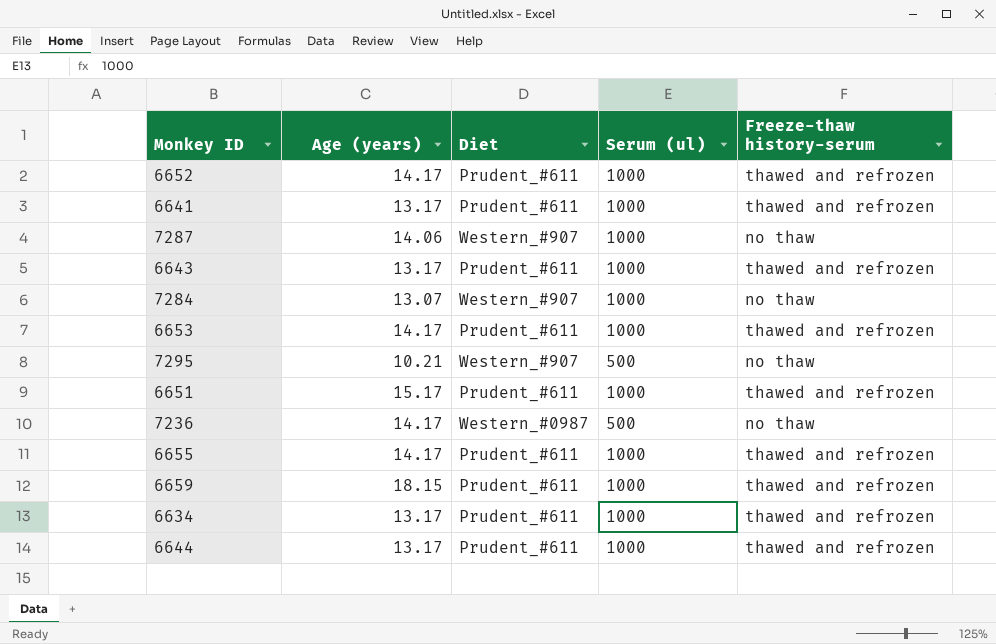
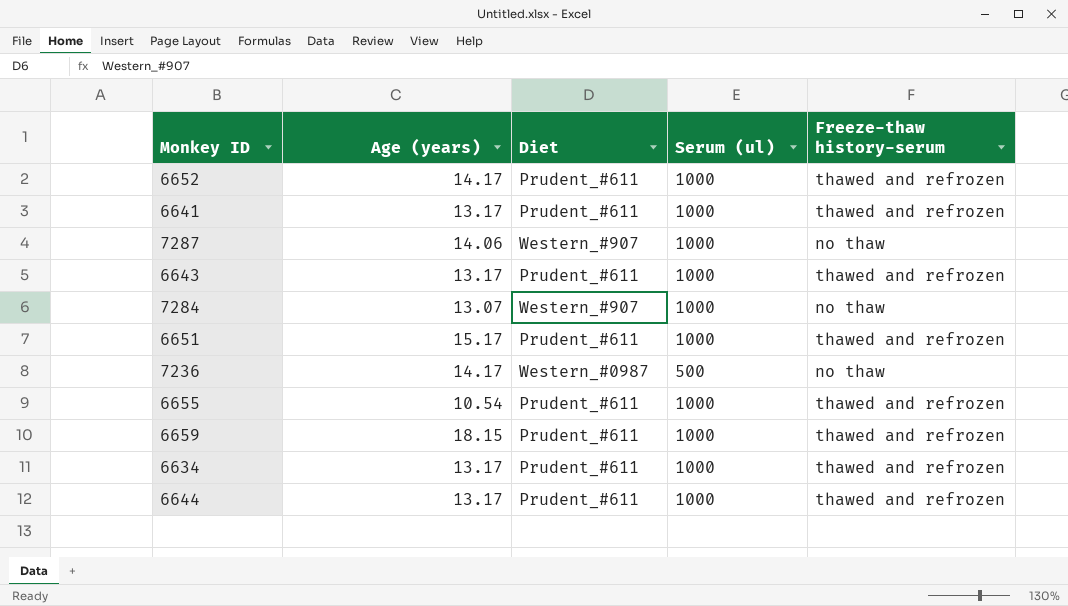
row 6653: 14.17 | Prudent_#611 | 1000 | thawed and refrozen -> none
row 7295: 10.21 | Western_#907 | 500 | no thaw -> none
6655 | Age (years): 14.17 -> 10.54

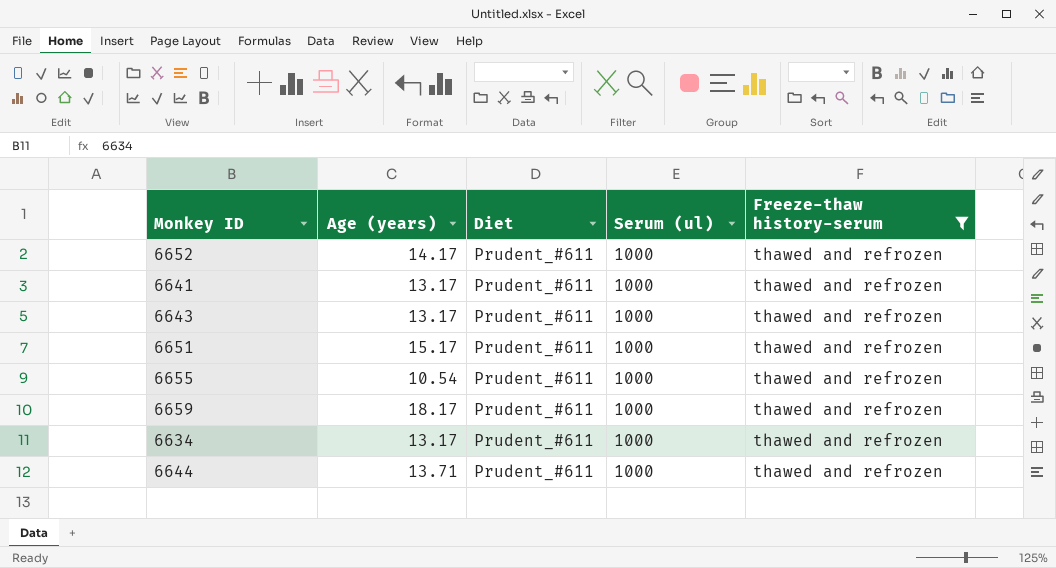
filter: none -> Freeze-thaw history-serum = thawed and refrozen
6659 | Age (years): 18.15 -> 18.17
6644 | Age (years): 13.17 -> 13.71

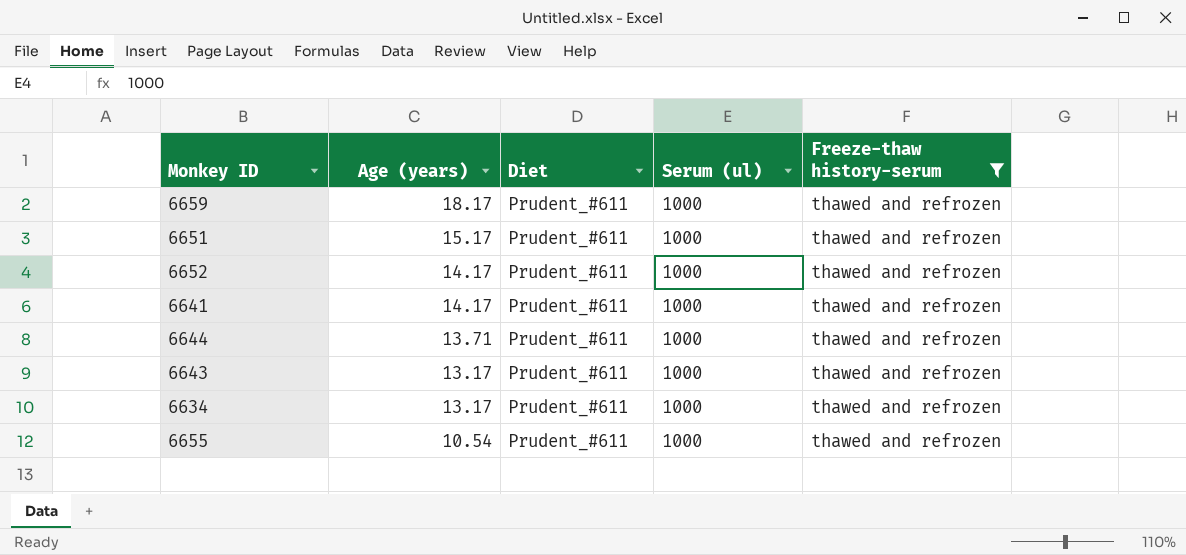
row order: none -> Age (years) descending
6641 | Age (years): 13.17 -> 14.17

